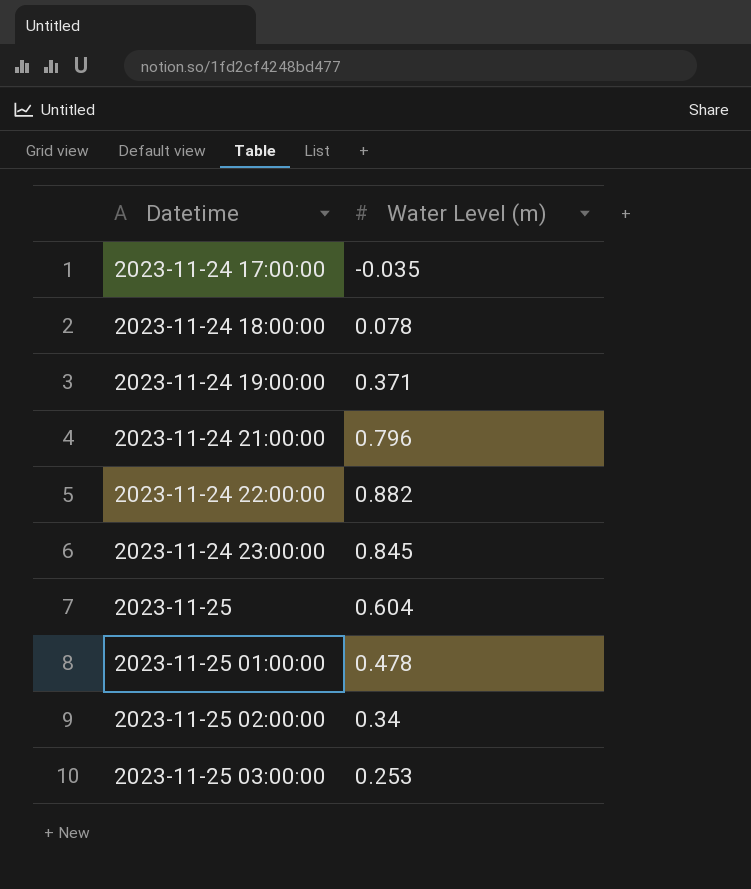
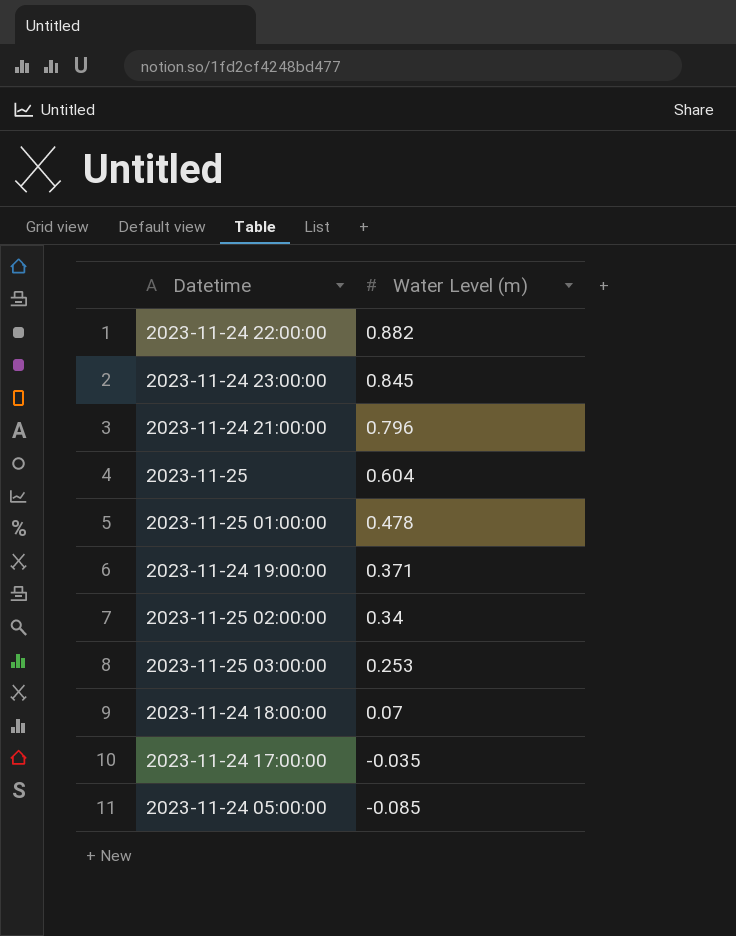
row order: Datetime ascending -> Water Level (m) descending
2023-11-24 18:00:00 | Water Level (m): 0.078 -> 0.07
row 2023-11-24 05:00:00: none -> -0.085

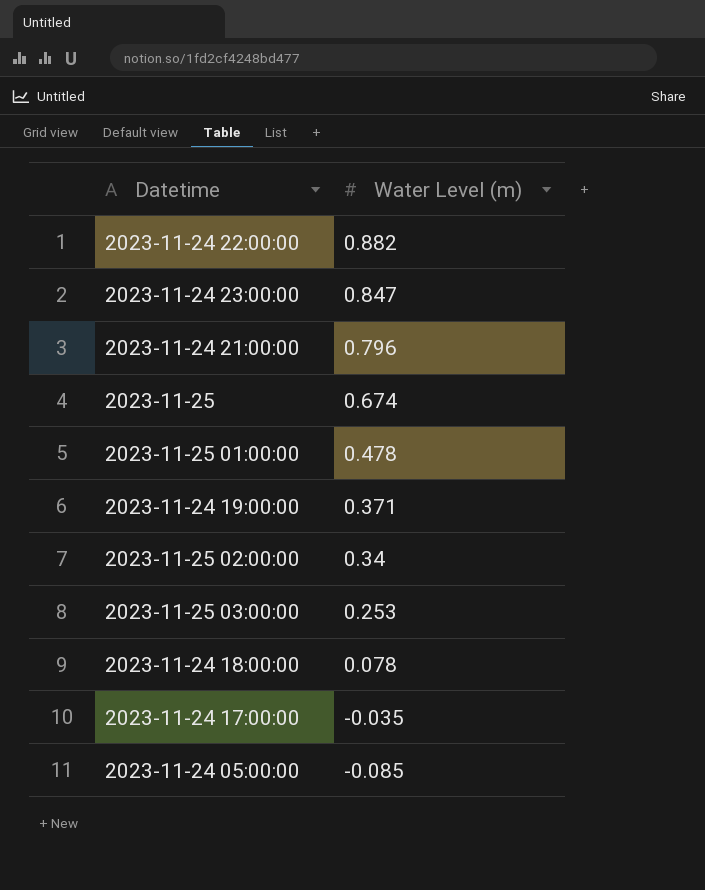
2023-11-24 23:00:00 | Water Level (m): 0.845 -> 0.847
2023-11-25 | Water Level (m): 0.604 -> 0.674
2023-11-24 18:00:00 | Water Level (m): 0.07 -> 0.078

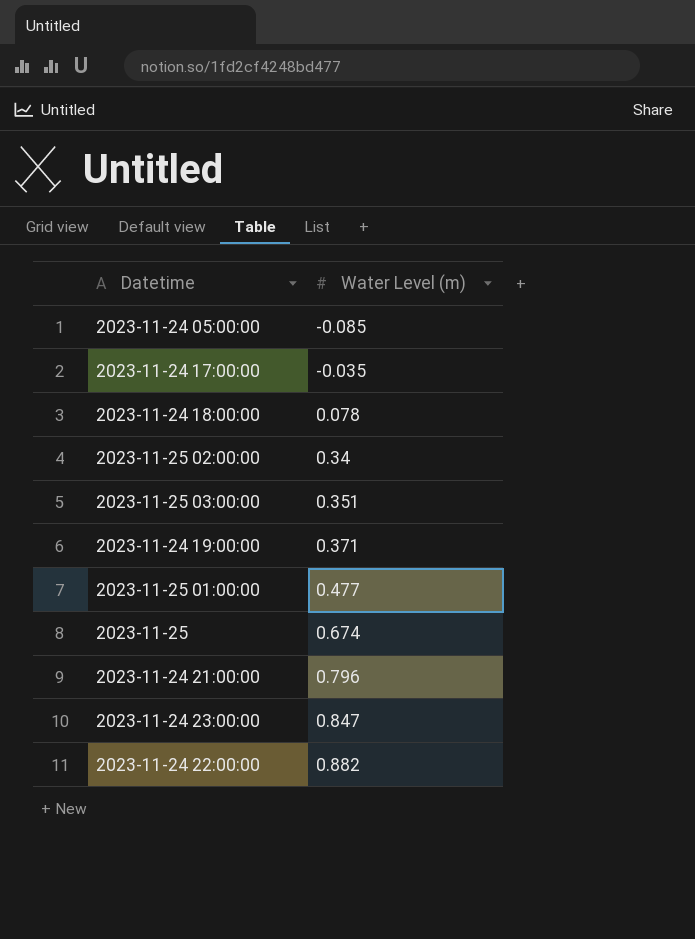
row order: Water Level (m) descending -> Water Level (m) ascending
2023-11-25 03:00:00 | Water Level (m): 0.253 -> 0.351
2023-11-25 01:00:00 | Water Level (m): 0.478 -> 0.477

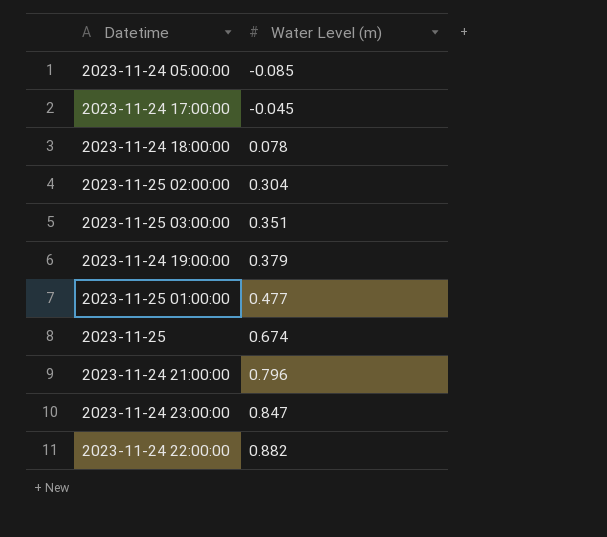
2023-11-24 17:00:00 | Water Level (m): -0.035 -> -0.045
2023-11-25 02:00:00 | Water Level (m): 0.34 -> 0.304
2023-11-24 19:00:00 | Water Level (m): 0.371 -> 0.379

